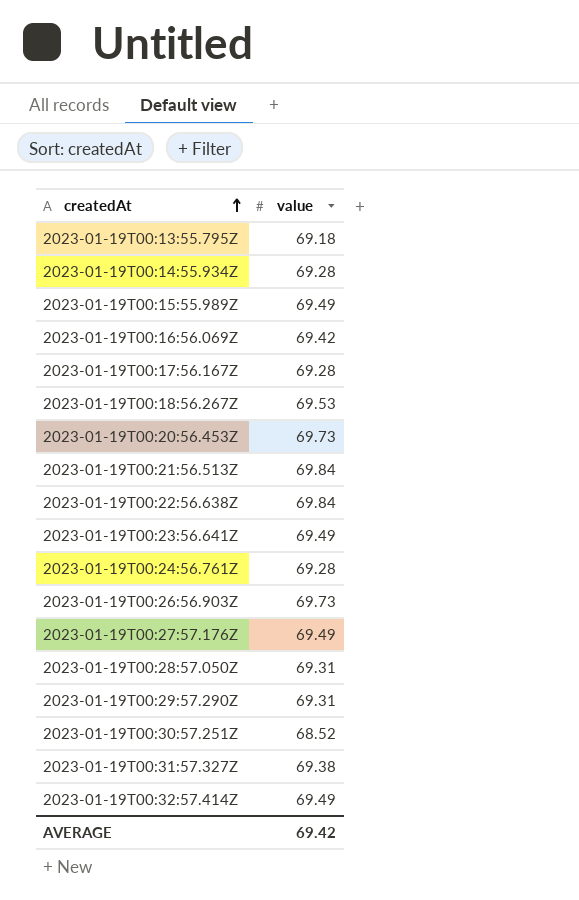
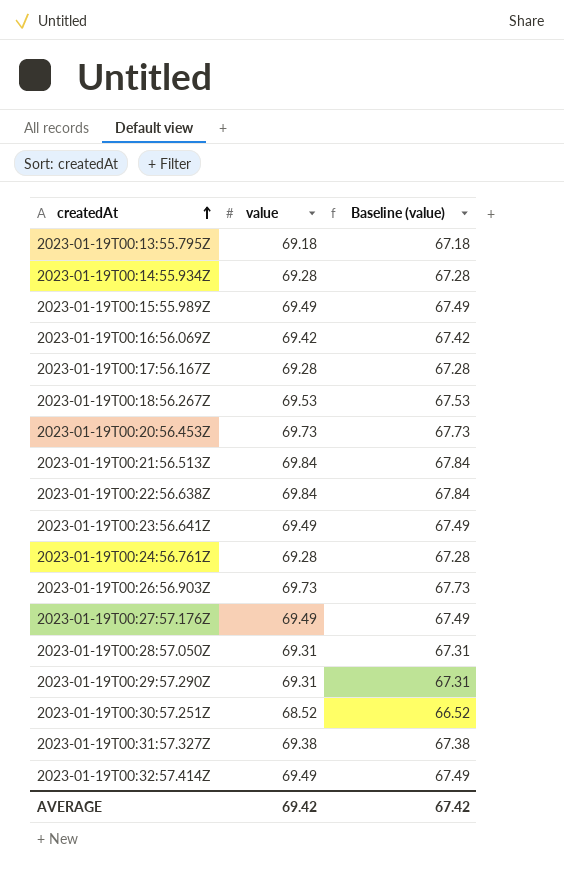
column Baseline (value) | formula: none -> [value] - 2

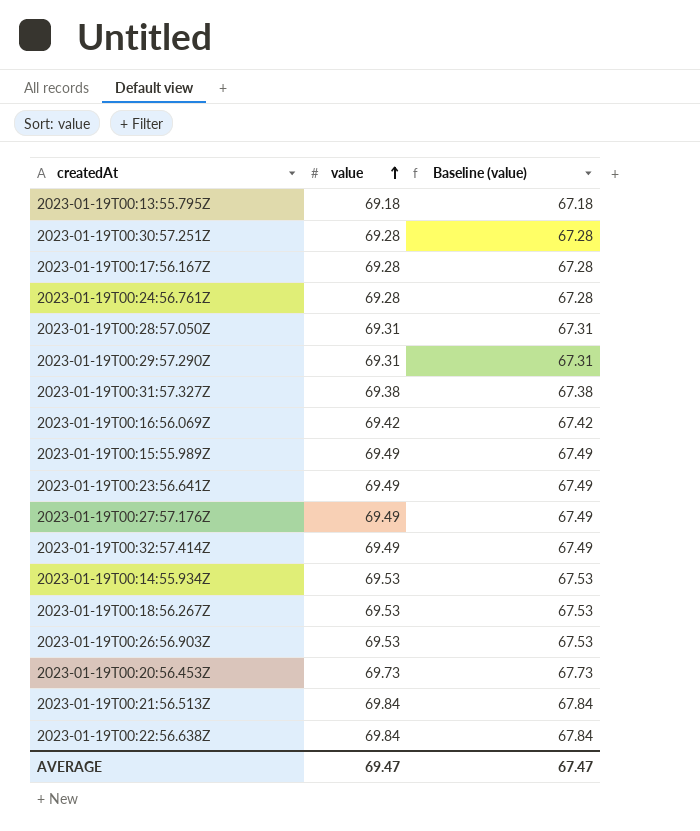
row order: createdAt ascending -> value ascending
2023-01-19T00:30:57.251Z | value: 68.52 -> 69.28
2023-01-19T00:30:57.251Z | Baseline (value): 66.52 -> 67.28
2023-01-19T00:14:55.934Z | value: 69.28 -> 69.53
2023-01-19T00:14:55.934Z | Baseline (value): 67.28 -> 67.53
2023-01-19T00:26:56.903Z | value: 69.73 -> 69.53
2023-01-19T00:26:56.903Z | Baseline (value): 67.73 -> 67.53
AVERAGE | value: 69.42 -> 69.47
AVERAGE | Baseline (value): 67.42 -> 67.47

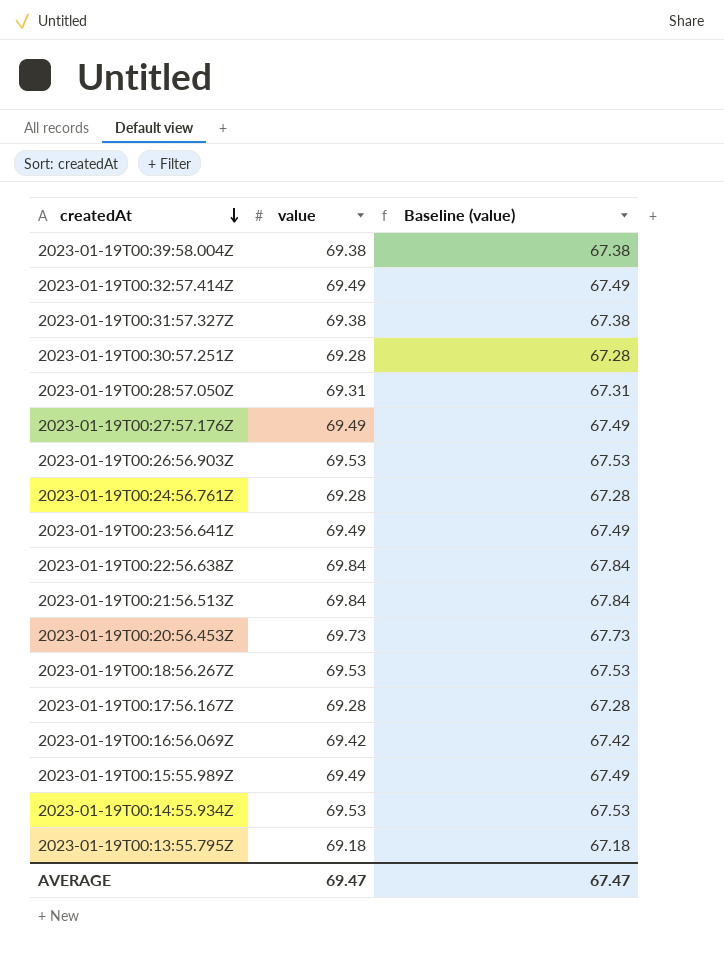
row order: value ascending -> createdAt descending
row 2023-01-19T00:29:57.290Z: 69.31 | 67.31 -> none
row 2023-01-19T00:39:58.004Z: none -> 69.38 | 67.38

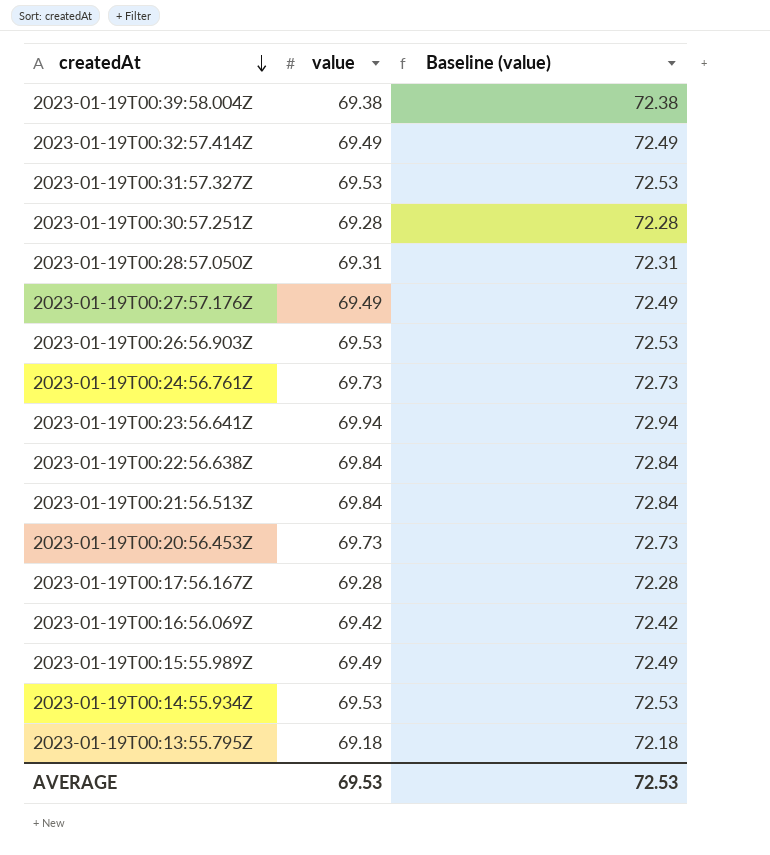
column Baseline (value) | formula: [value] - 2 -> [value] + 3
row 2023-01-19T00:18:56.267Z: 69.53 | 67.53 -> none
2023-01-19T00:31:57.327Z | value: 69.38 -> 69.53
2023-01-19T00:24:56.761Z | value: 69.28 -> 69.73
2023-01-19T00:23:56.641Z | value: 69.49 -> 69.94
AVERAGE | value: 69.47 -> 69.53
AVERAGE | Baseline (value): 67.47 -> 72.53

